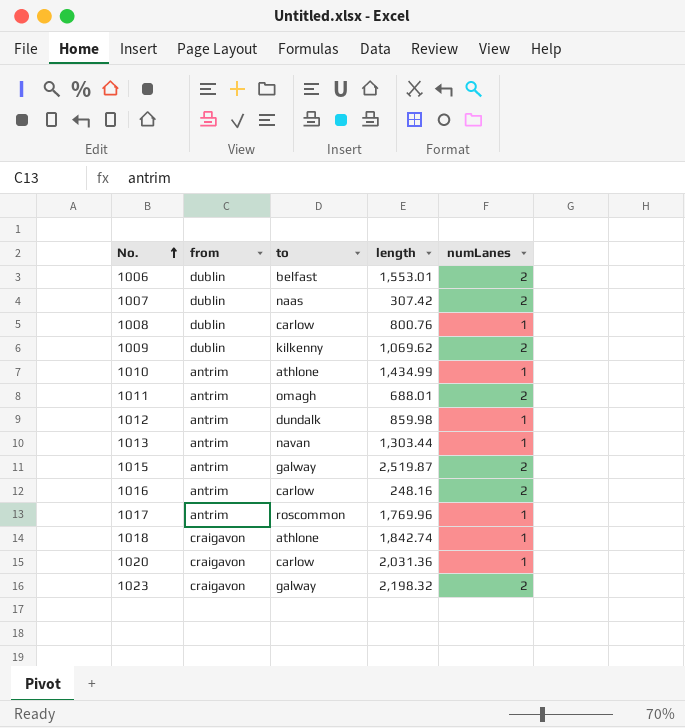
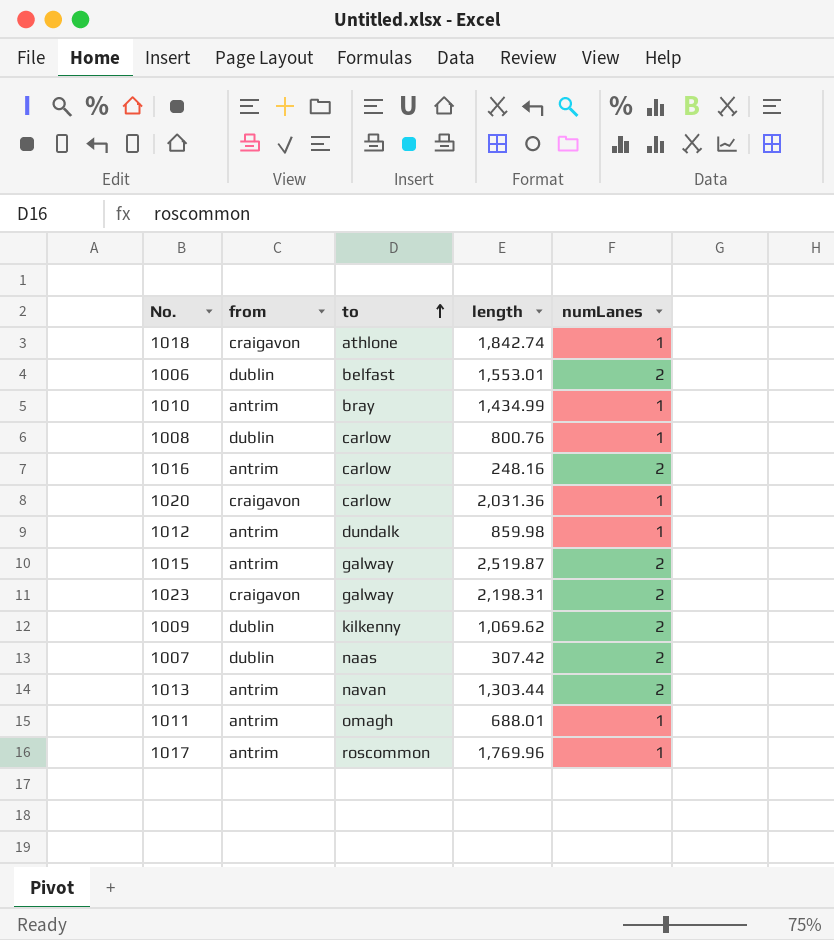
row order: No. ascending -> to ascending
1010 | to: athlone -> bray
1023 | length: 2,198.32 -> 2,198.31
1013 | numLanes: 1 -> 2
1011 | numLanes: 2 -> 1

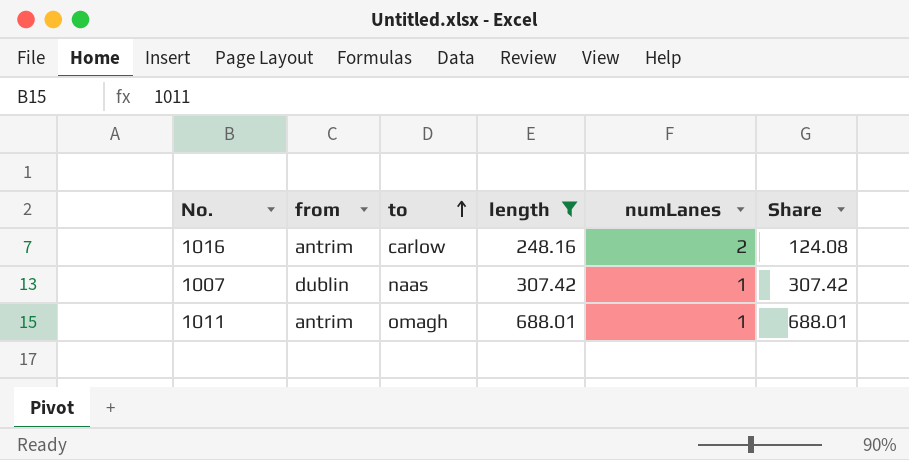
filter: none -> length <= 688.01
column Share | formula: none -> [length] / [numLanes]
1007 | numLanes: 2 -> 1

